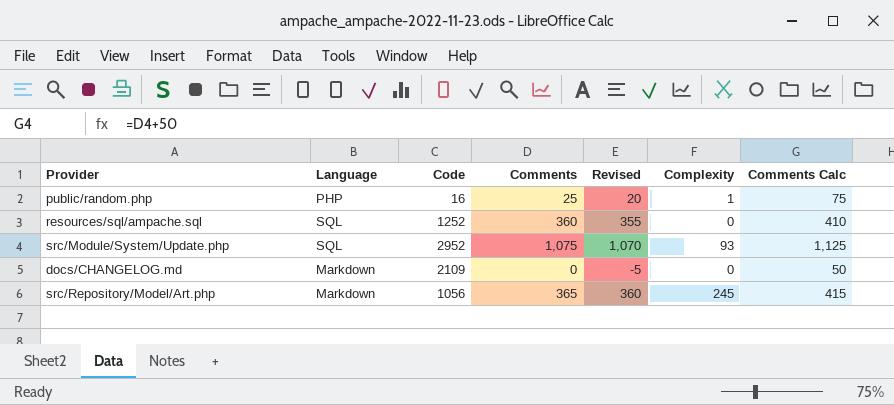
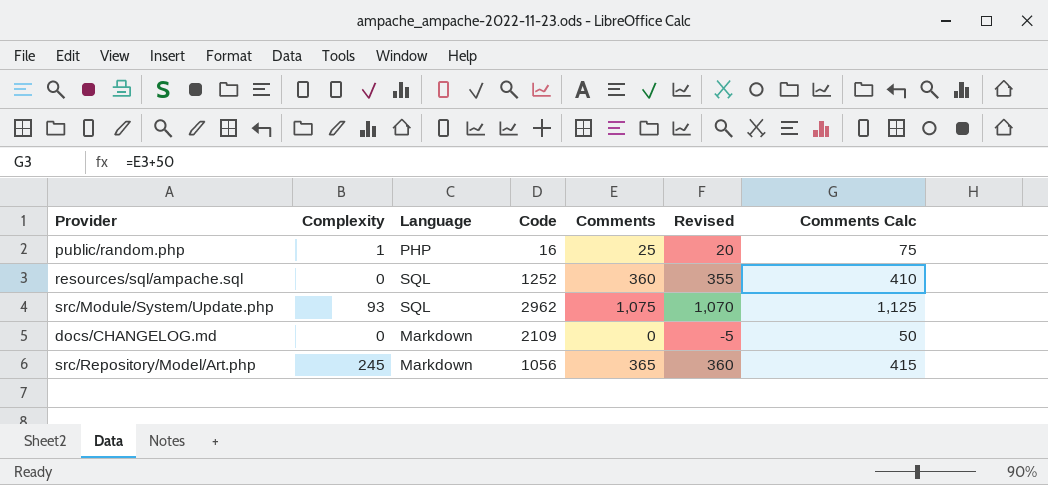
column Complexity | position: 6 -> 2
src/Module/System/Update.php | Code: 2952 -> 2962

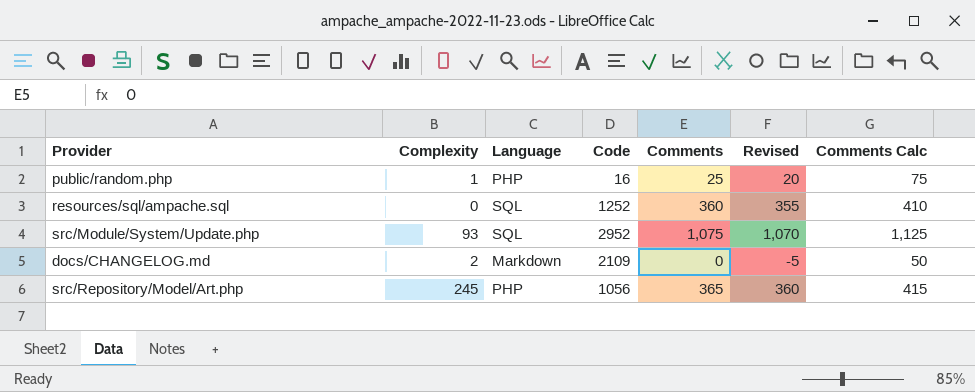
src/Module/System/Update.php | Code: 2962 -> 2952
docs/CHANGELOG.md | Complexity: 0 -> 2
src/Repository/Model/Art.php | Language: Markdown -> PHP

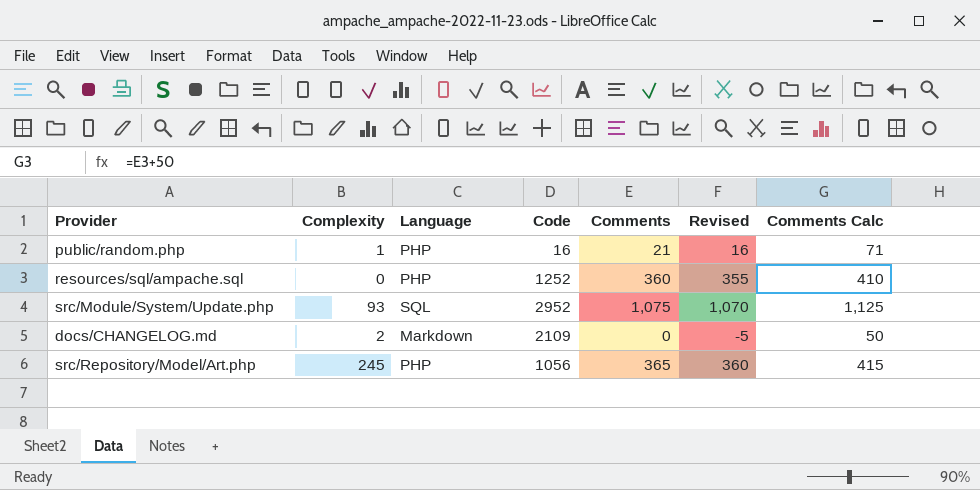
public/random.php | Comments: 25 -> 21
public/random.php | Revised: 20 -> 16
public/random.php | Comments Calc: 75 -> 71
resources/sql/ampache.sql | Language: SQL -> PHP

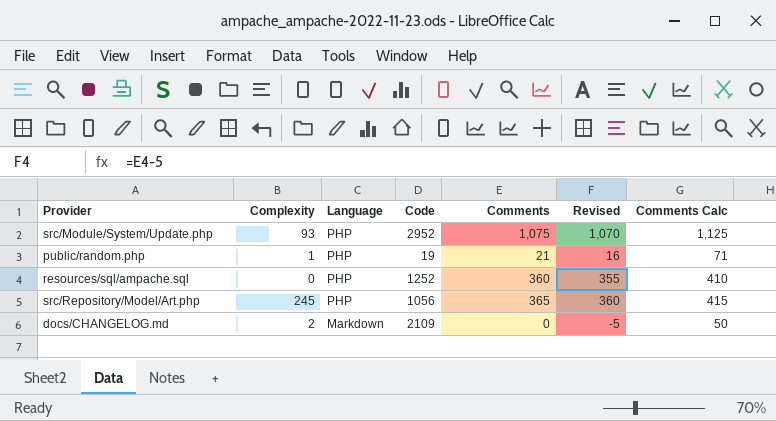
row order: none -> Language descending
src/Module/System/Update.php | Language: SQL -> PHP
public/random.php | Code: 16 -> 19

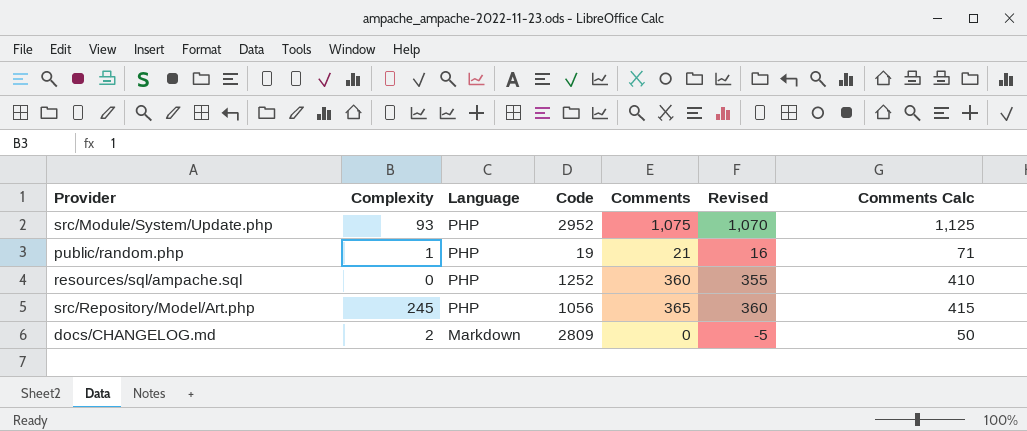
docs/CHANGELOG.md | Code: 2109 -> 2809

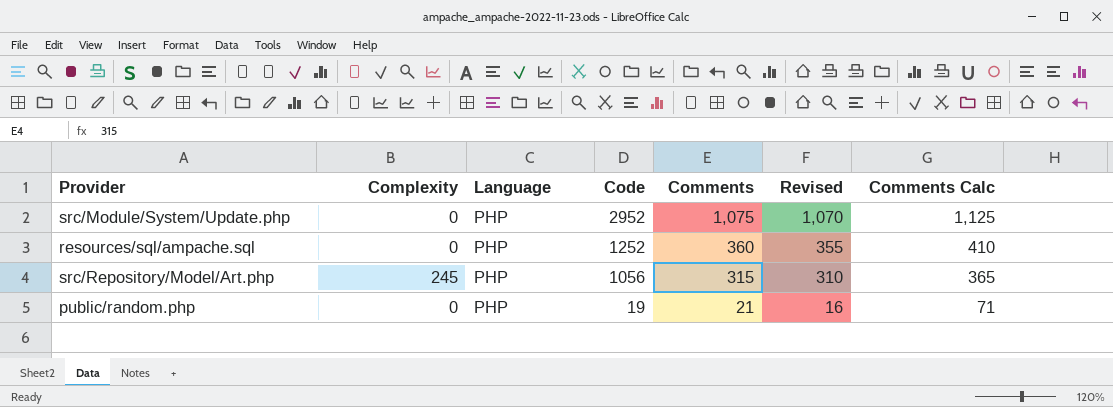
row order: Language descending -> Code descending
row docs/CHANGELOG.md: 2 | Markdown | 2809 | 0 | -5 | 50 -> none
src/Module/System/Update.php | Complexity: 93 -> 0
src/Repository/Model/Art.php | Comments: 365 -> 315
src/Repository/Model/Art.php | Revised: 360 -> 310
src/Repository/Model/Art.php | Comments Calc: 415 -> 365
public/random.php | Complexity: 1 -> 0

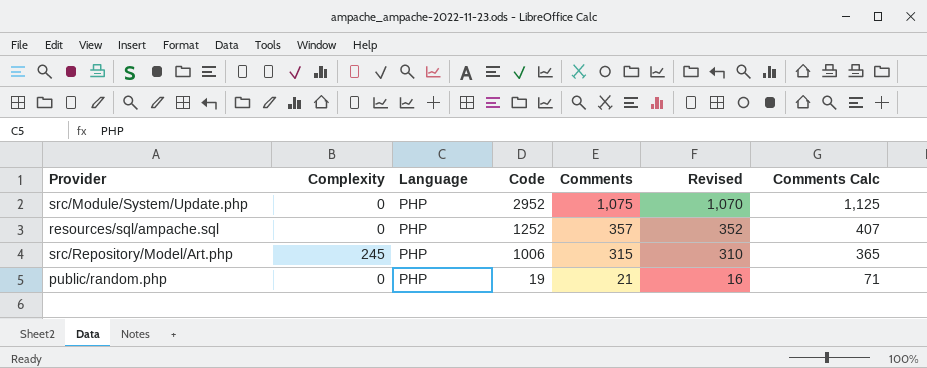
resources/sql/ampache.sql | Comments: 360 -> 357
resources/sql/ampache.sql | Revised: 355 -> 352
resources/sql/ampache.sql | Comments Calc: 410 -> 407
src/Repository/Model/Art.php | Code: 1056 -> 1006

